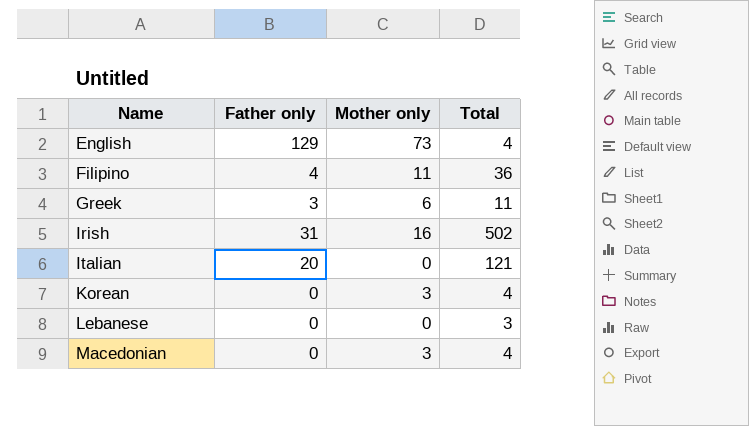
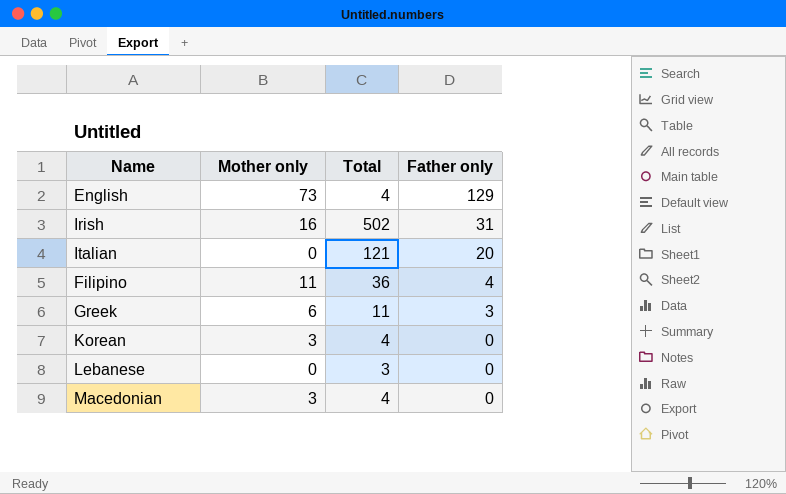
row order: Name ascending -> Father only descending
column Father only | position: 2 -> 4

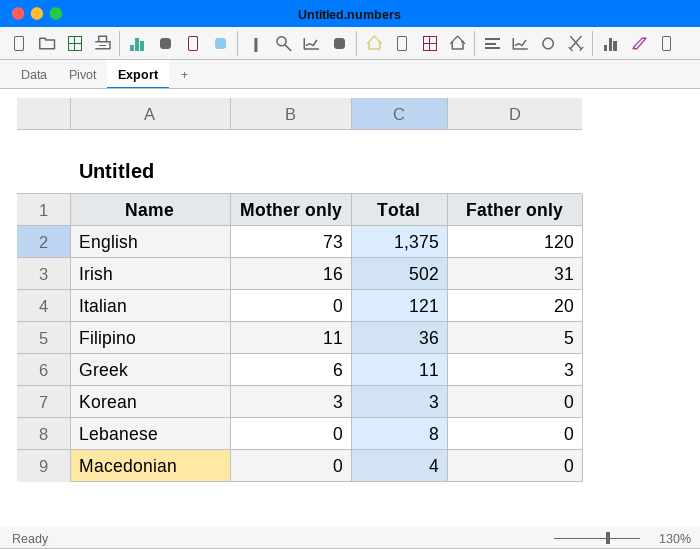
English | Total: 4 -> 1,375
English | Father only: 129 -> 120
Filipino | Father only: 4 -> 5
Korean | Total: 4 -> 3
Lebanese | Total: 3 -> 8
Macedonian | Mother only: 3 -> 0

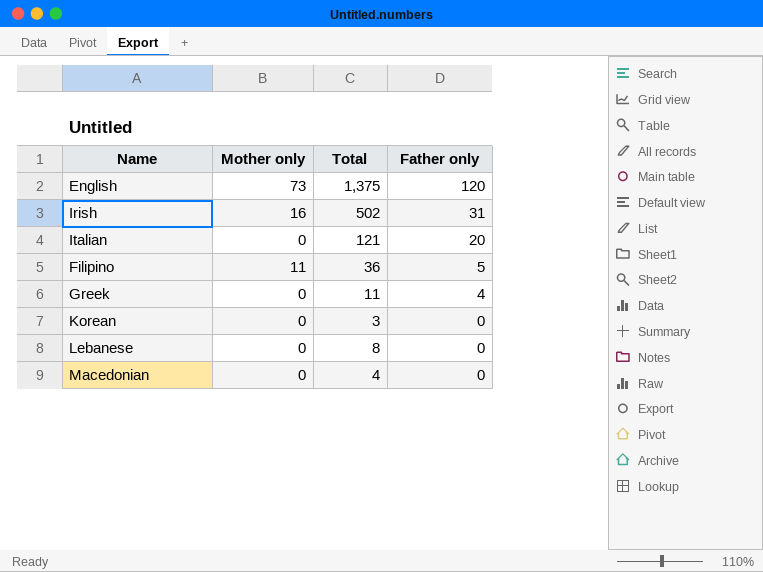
Greek | Mother only: 6 -> 0
Greek | Father only: 3 -> 4
Korean | Mother only: 3 -> 0

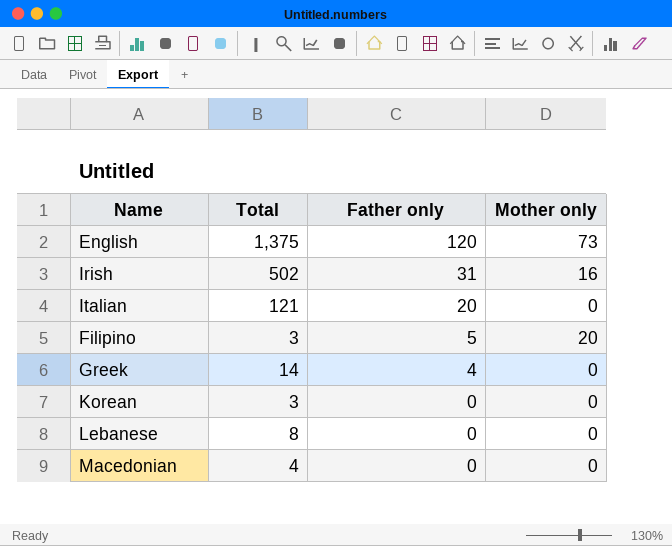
column Mother only | position: 2 -> 4
Filipino | Total: 36 -> 3
Filipino | Mother only: 11 -> 20
Greek | Total: 11 -> 14

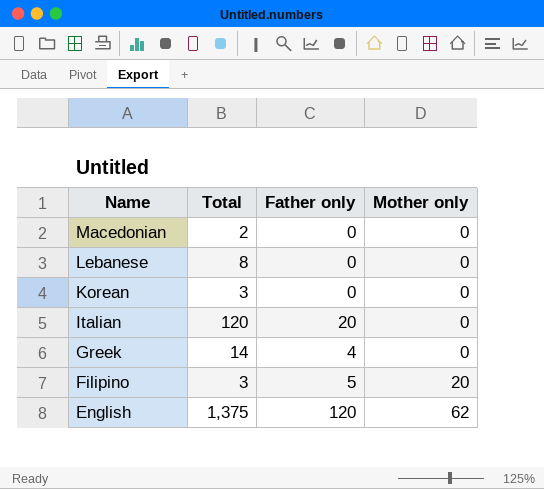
row order: Father only descending -> Name descending
row Irish: 502 | 31 | 16 -> none
Macedonian | Total: 4 -> 2
Italian | Total: 121 -> 120
English | Mother only: 73 -> 62

